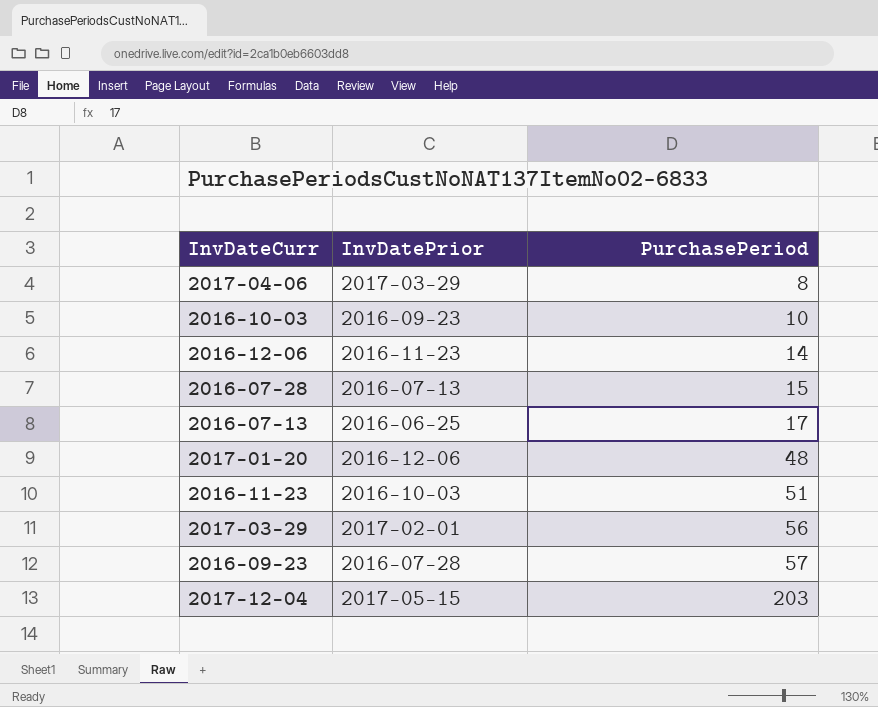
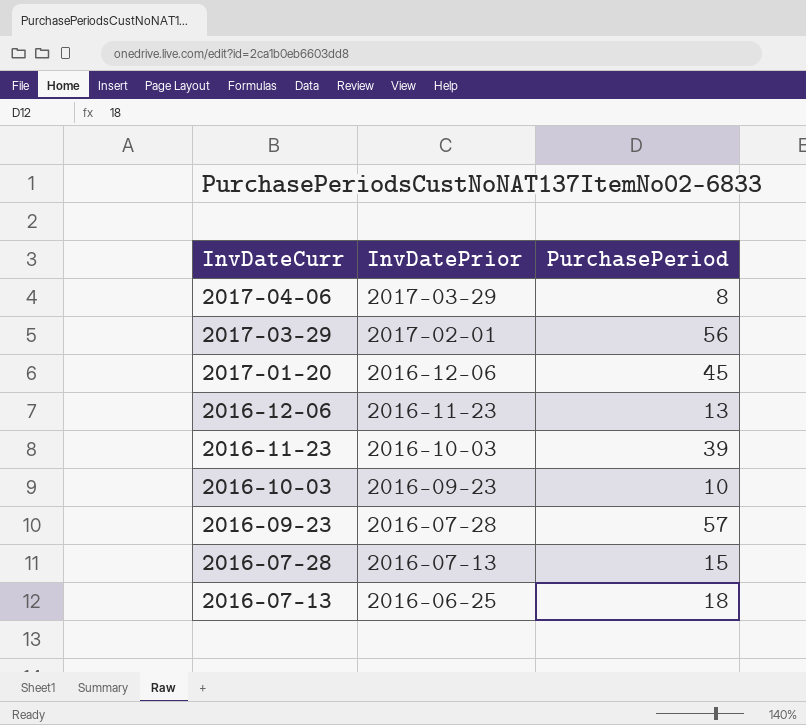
row order: PurchasePeriod ascending -> InvDateCurr descending
row 2017-12-04: 2017-05-15 | 203 -> none
2017-01-20 | PurchasePeriod: 48 -> 45
2016-12-06 | PurchasePeriod: 14 -> 13
2016-11-23 | PurchasePeriod: 51 -> 39
2016-07-13 | PurchasePeriod: 17 -> 18

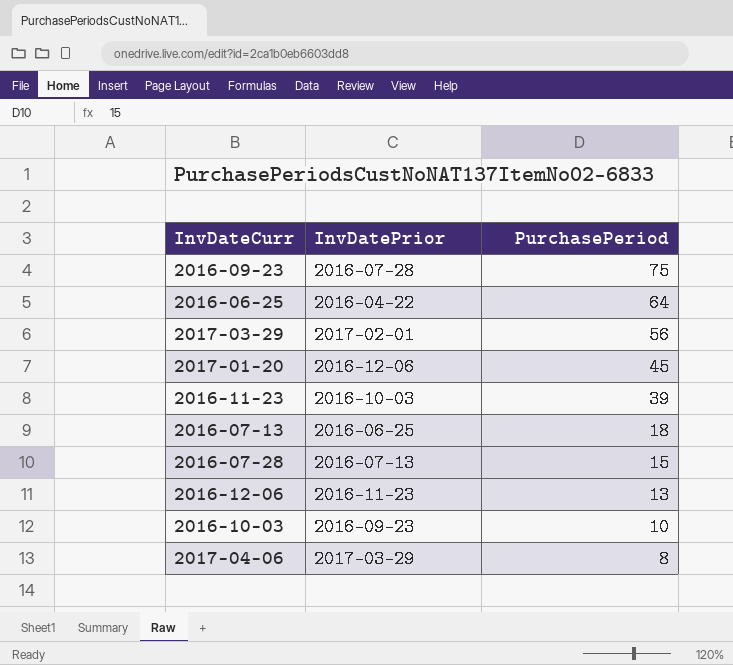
row order: InvDateCurr descending -> PurchasePeriod descending
2016-09-23 | PurchasePeriod: 57 -> 75
row 2016-06-25: none -> 2016-04-22 | 64

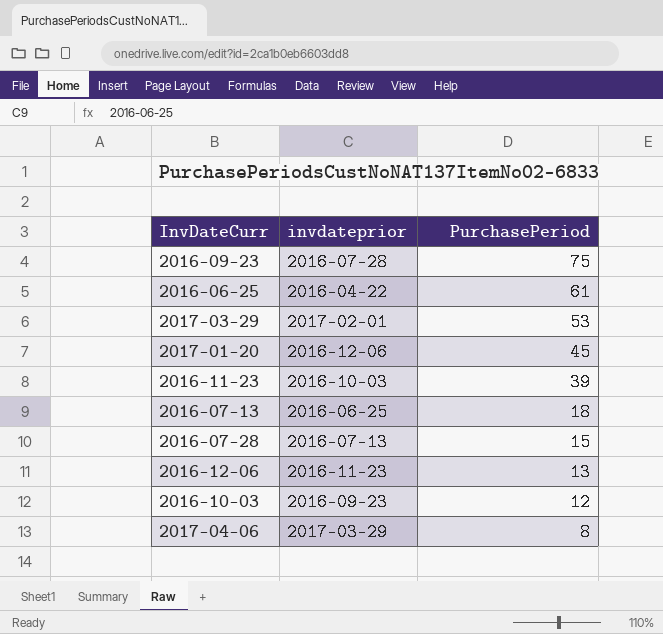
column name: InvDatePrior -> invdateprior
2016-06-25 | PurchasePeriod: 64 -> 61
2017-03-29 | PurchasePeriod: 56 -> 53
2016-10-03 | PurchasePeriod: 10 -> 12

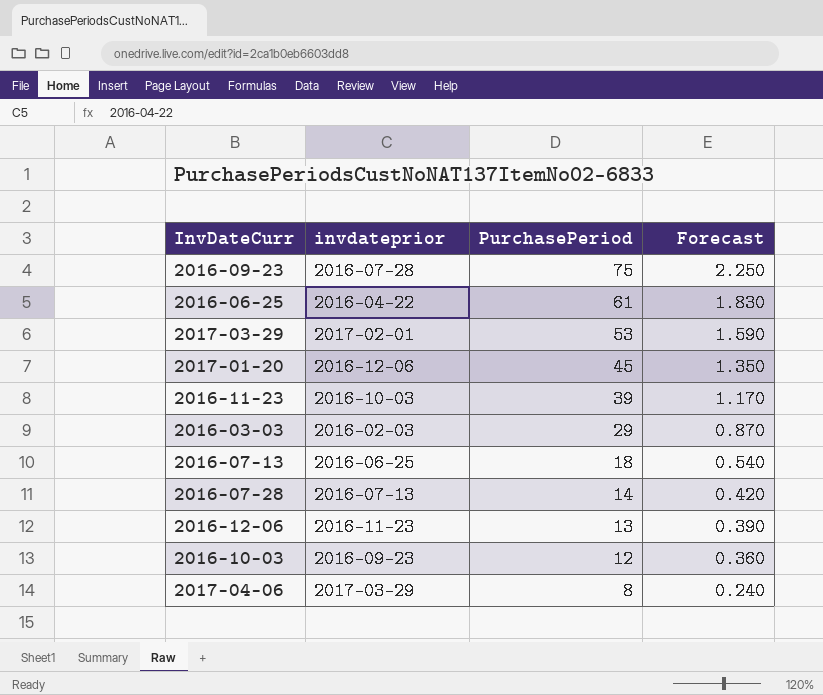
column Forecast | formula: none -> [PurchasePeriod] * 0.03
row 2016-03-03: none -> 2016-02-03 | 29 | 0.870
2016-07-28 | PurchasePeriod: 15 -> 14

